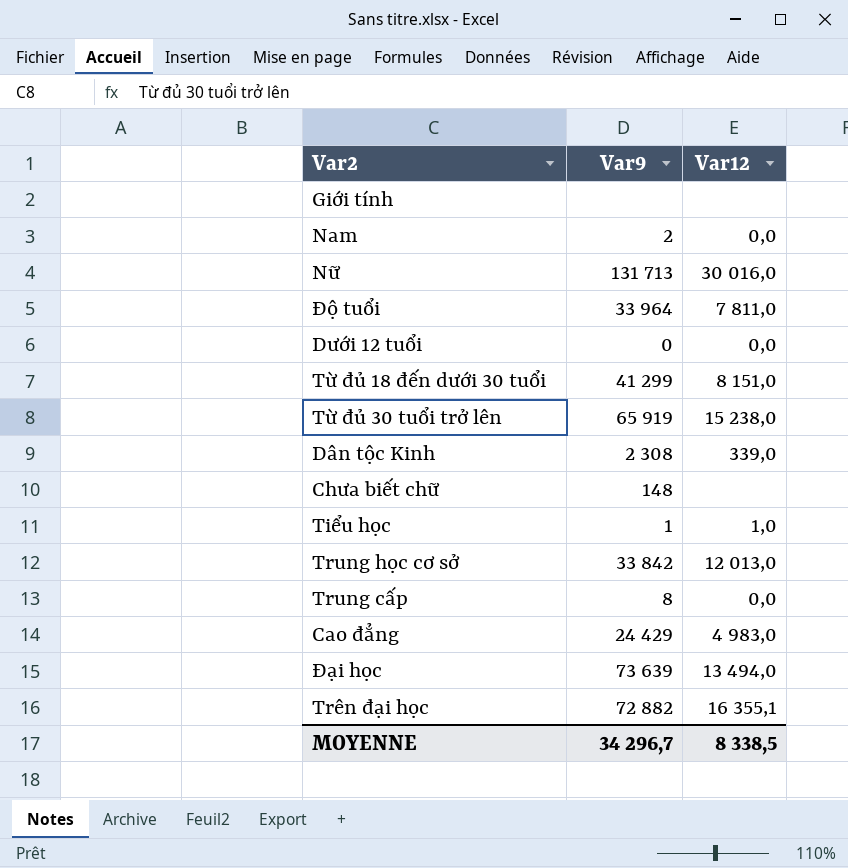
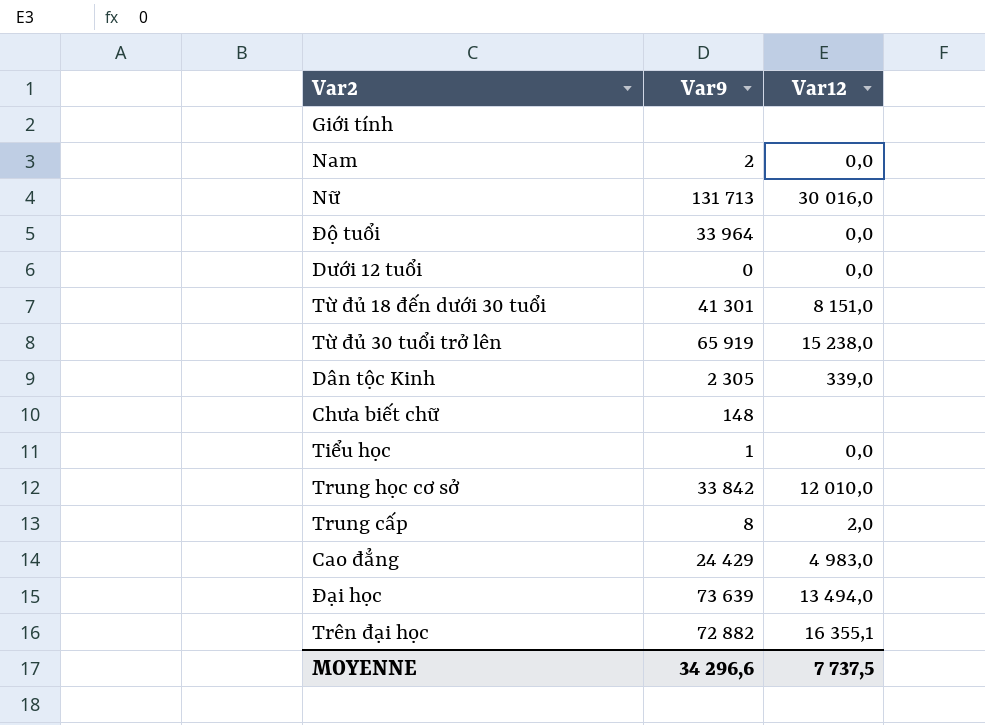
Độ tuổi | Var12: 7 811,0 -> 0,0
Từ đủ 18 đến dưới 30 tuổi | Var9: 41 299 -> 41 301
Dân tộc Kinh | Var9: 2 308 -> 2 305
Tiểu học | Var12: 1,0 -> 0,0
Trung học cơ sở | Var12: 12 013,0 -> 12 010,0
Trung cấp | Var12: 0,0 -> 2,0
MOYENNE | Var9: 34 296,7 -> 34 296,6
MOYENNE | Var12: 8 338,5 -> 7 737,5

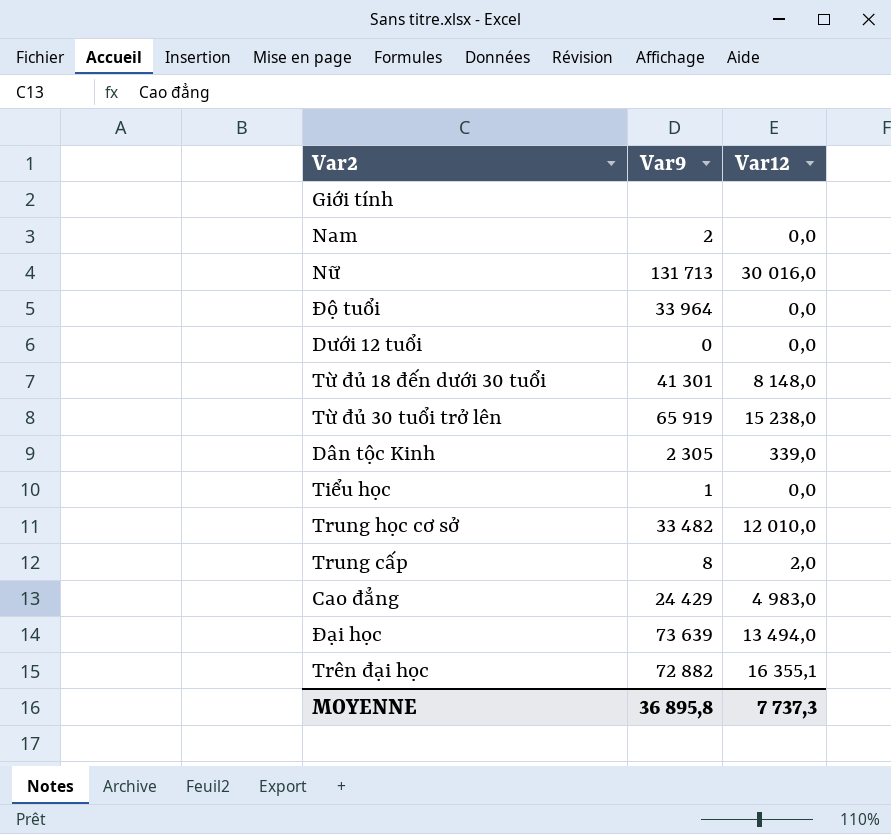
row Chưa biết chữ: 148 | none -> none
Từ đủ 18 đến dưới 30 tuổi | Var12: 8 151,0 -> 8 148,0
Trung học cơ sở | Var9: 33 842 -> 33 482
MOYENNE | Var9: 34 296,6 -> 36 895,8
MOYENNE | Var12: 7 737,5 -> 7 737,3

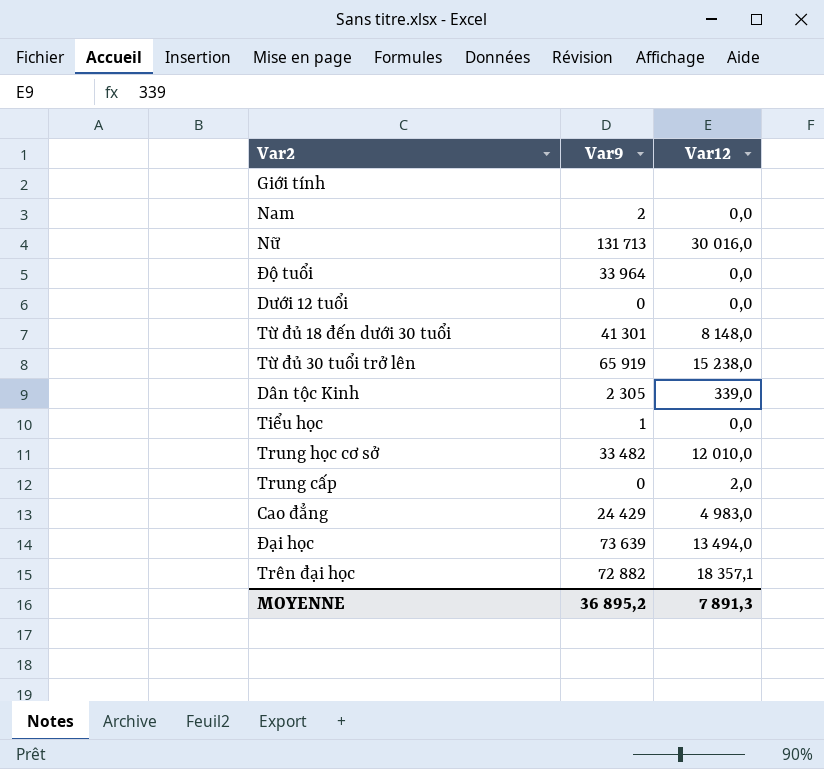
Trung cấp | Var9: 8 -> 0
Trên đại học | Var12: 16 355,1 -> 18 357,1
MOYENNE | Var9: 36 895,8 -> 36 895,2
MOYENNE | Var12: 7 737,3 -> 7 891,3

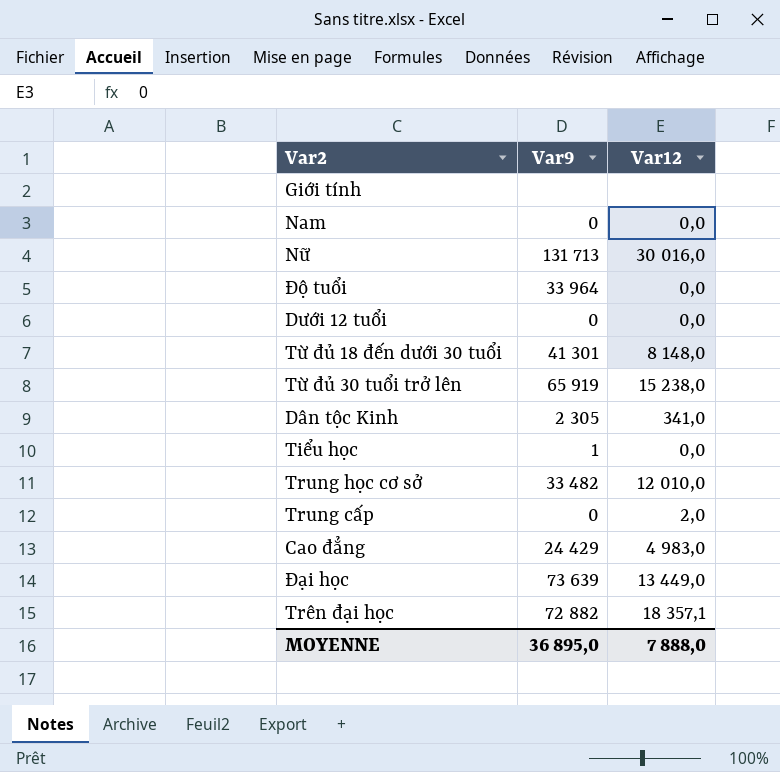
Nam | Var9: 2 -> 0
Dân tộc Kinh | Var12: 339,0 -> 341,0
Đại học | Var12: 13 494,0 -> 13 449,0
MOYENNE | Var9: 36 895,2 -> 36 895,0
MOYENNE | Var12: 7 891,3 -> 7 888,0

